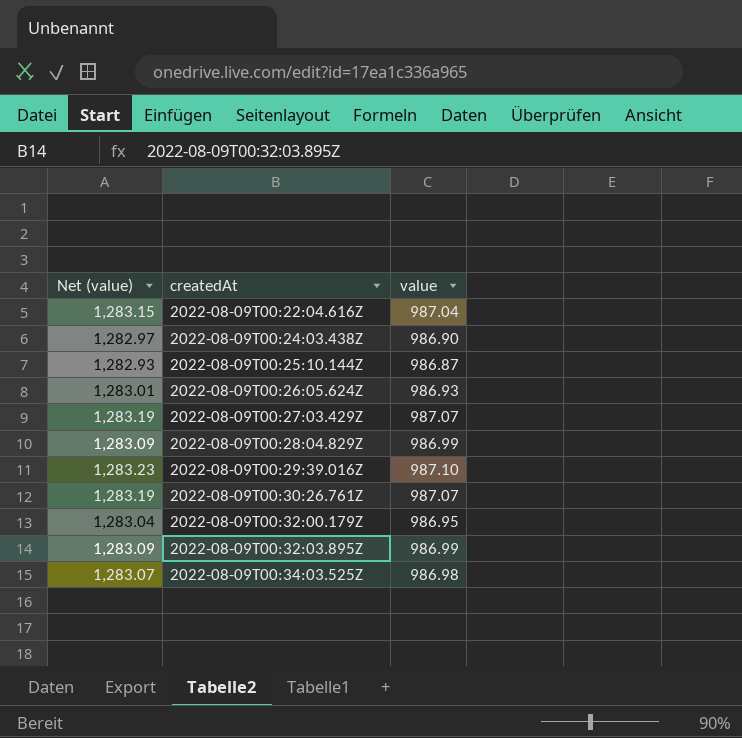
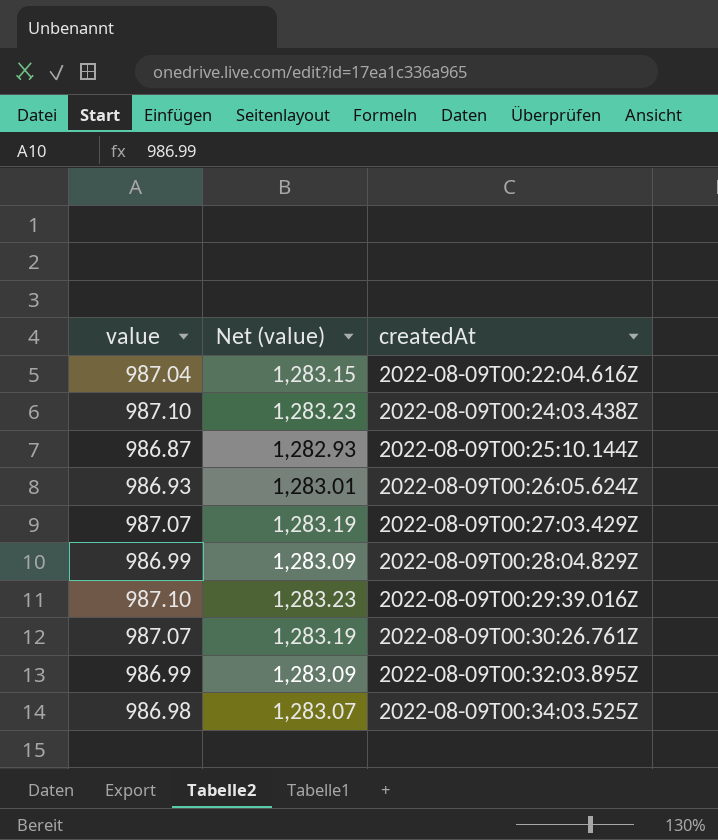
column value | position: 3 -> 1
row 2022-08-09T00:32:00.179Z: 1,283.04 | 986.95 -> none
2022-08-09T00:24:03.438Z | value: 986.90 -> 987.10
2022-08-09T00:24:03.438Z | Net (value): 1,282.97 -> 1,283.23

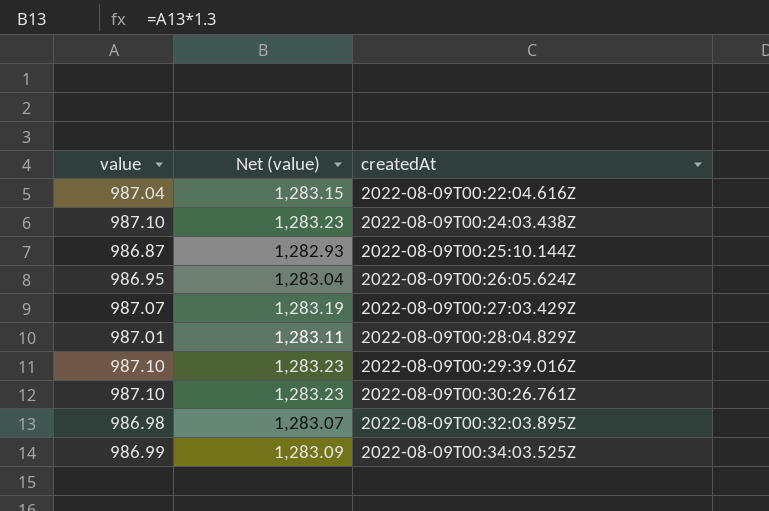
2022-08-09T00:26:05.624Z | value: 986.93 -> 986.95
2022-08-09T00:26:05.624Z | Net (value): 1,283.01 -> 1,283.04
2022-08-09T00:28:04.829Z | value: 986.99 -> 987.01
2022-08-09T00:28:04.829Z | Net (value): 1,283.09 -> 1,283.11
2022-08-09T00:30:26.761Z | value: 987.07 -> 987.10
2022-08-09T00:30:26.761Z | Net (value): 1,283.19 -> 1,283.23
2022-08-09T00:32:03.895Z | value: 986.99 -> 986.98
2022-08-09T00:32:03.895Z | Net (value): 1,283.09 -> 1,283.07
2022-08-09T00:34:03.525Z | value: 986.98 -> 986.99
2022-08-09T00:34:03.525Z | Net (value): 1,283.07 -> 1,283.09

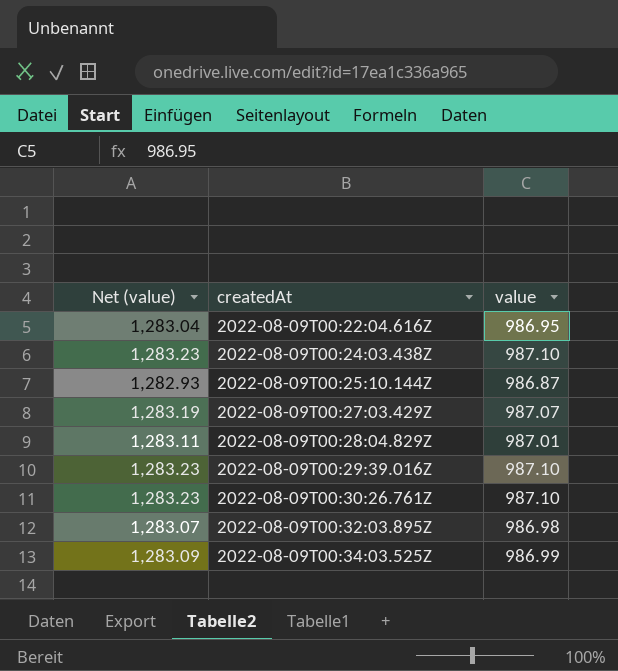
column value | position: 1 -> 3
row 2022-08-09T00:26:05.624Z: 986.95 | 1,283.04 -> none
2022-08-09T00:22:04.616Z | Net (value): 1,283.15 -> 1,283.04
2022-08-09T00:22:04.616Z | value: 987.04 -> 986.95

